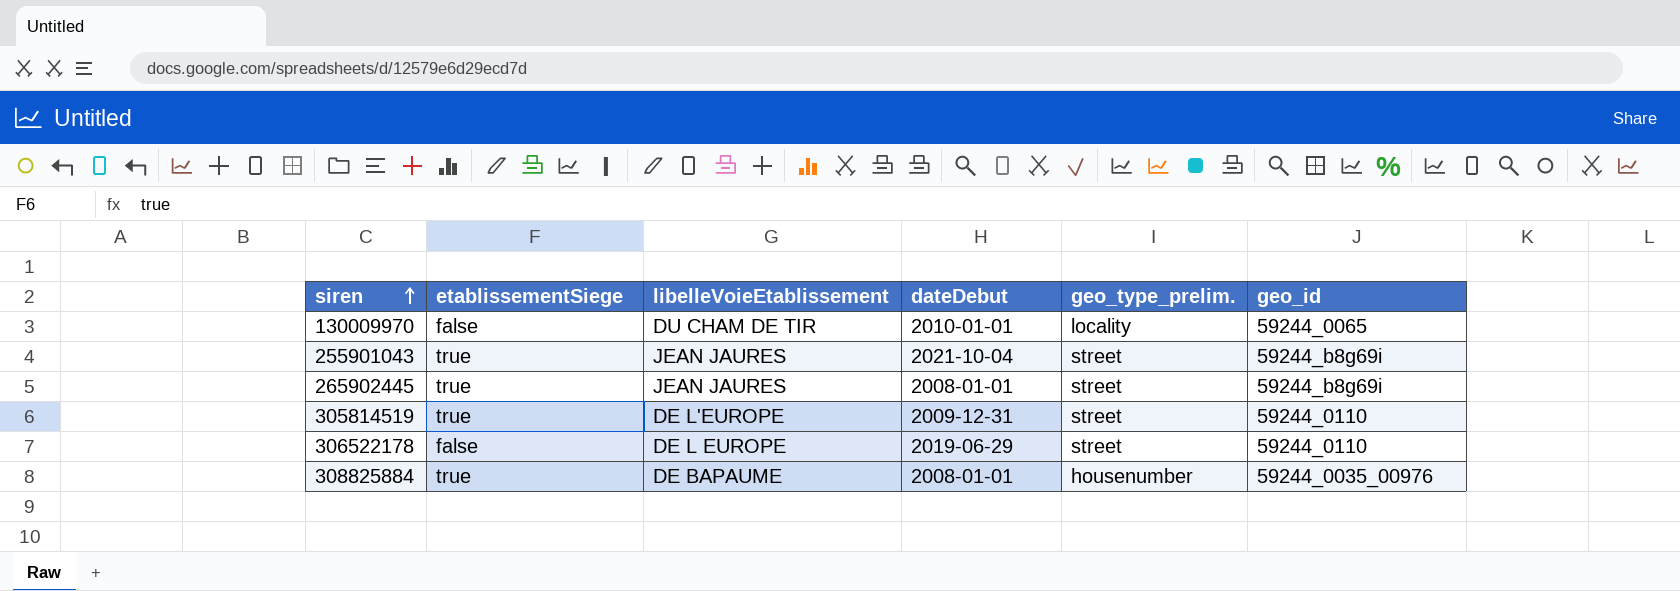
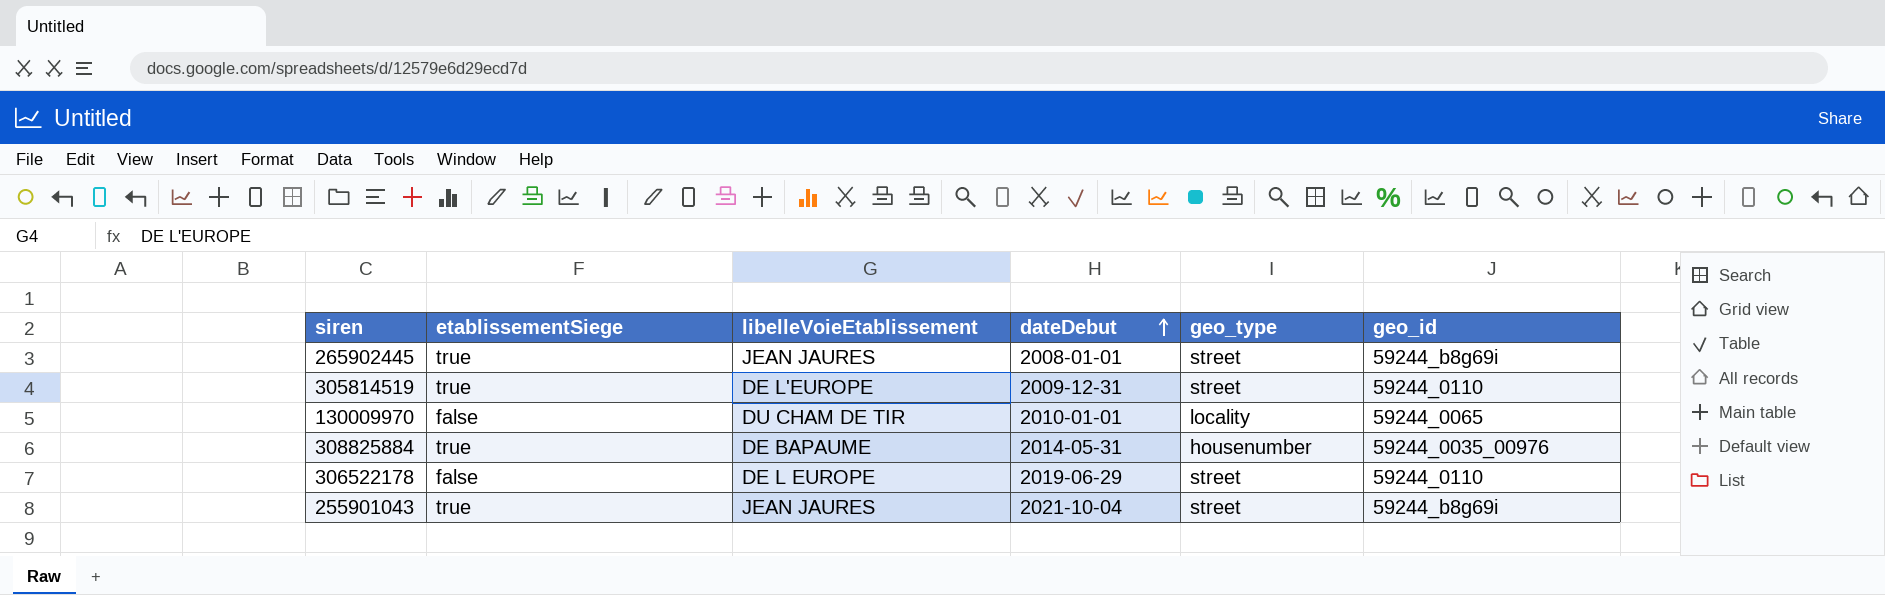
row order: siren ascending -> dateDebut ascending
column name: geo_type_prelim. -> geo_type
308825884 | dateDebut: 2008-01-01 -> 2014-05-31

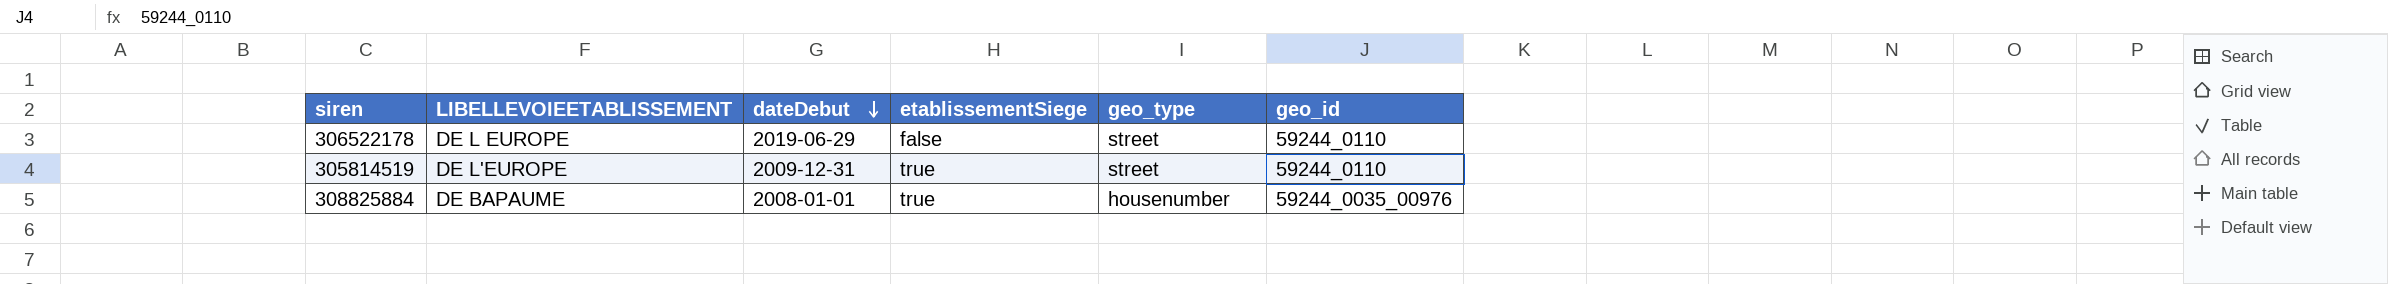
row order: dateDebut ascending -> dateDebut descending
column name: libelleVoieEtablissement -> LIBELLEVOIEETABLISSEMENT
column etablissementSiege | position: 2 -> 4
row 265902445: true | JEAN JAURES | 2008-01-01 | street | 59244_b8g69i -> none
row 130009970: false | DU CHAM DE TIR | 2010-01-01 | locality | 59244_0065 -> none
row 255901043: true | JEAN JAURES | 2021-10-04 | street | 59244_b8g69i -> none
308825884 | dateDebut: 2014-05-31 -> 2008-01-01

